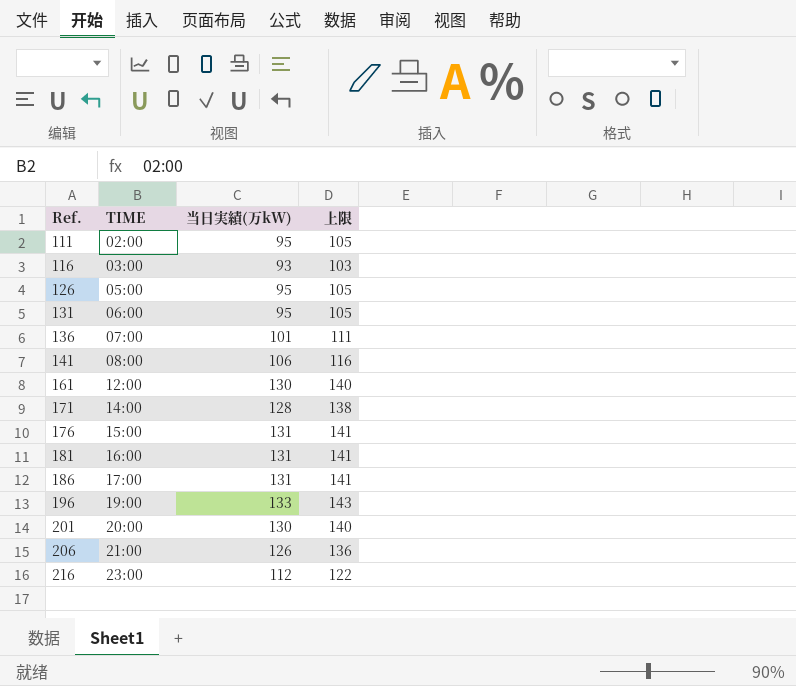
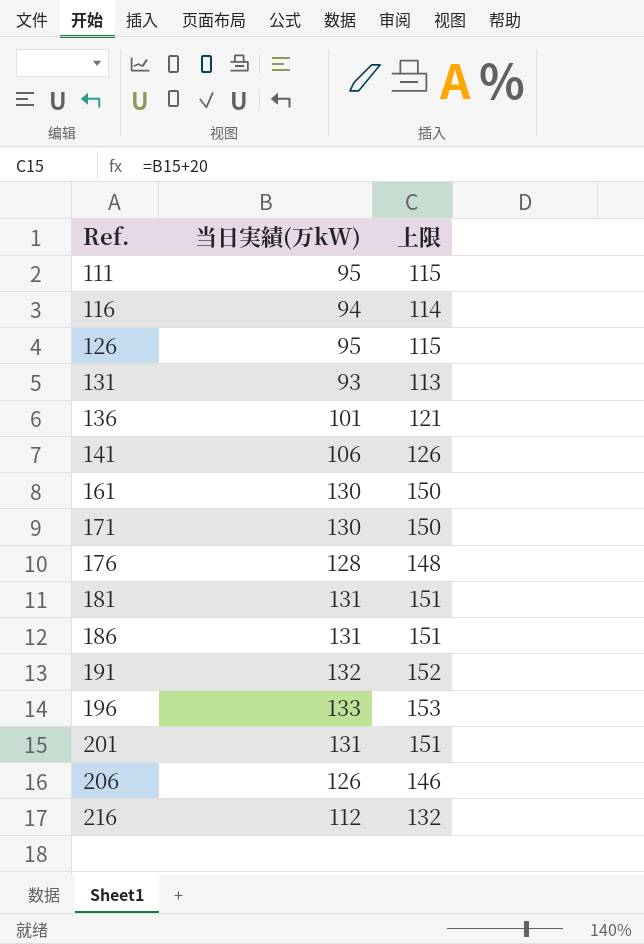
column TIME | position: 2 -> none
column 上限 | formula: [当日実績(万kW)] + 10 -> [当日実績(万kW)] + 20
116 | 当日実績(万kW): 93 -> 94
131 | 当日実績(万kW): 95 -> 93
171 | 当日実績(万kW): 128 -> 130
176 | 当日実績(万kW): 131 -> 128
row 191: none -> 132 | 152
201 | 当日実績(万kW): 130 -> 131

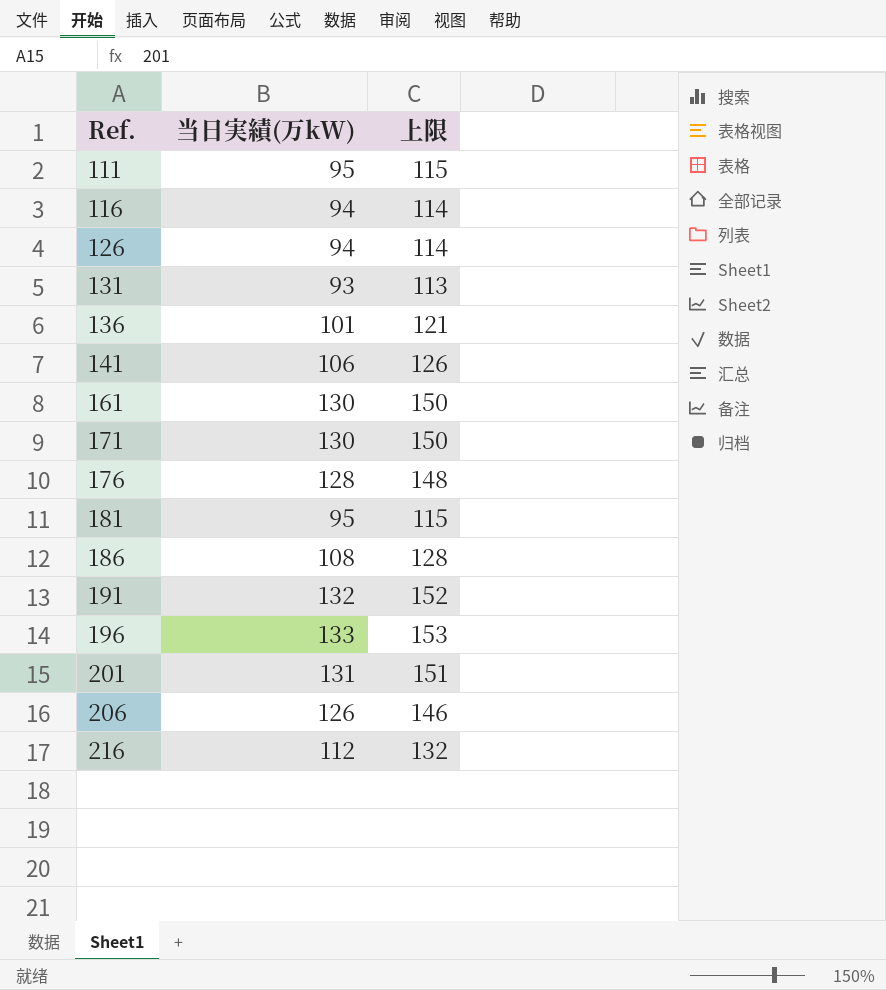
126 | 当日実績(万kW): 95 -> 94
126 | 上限: 115 -> 114
181 | 当日実績(万kW): 131 -> 95
181 | 上限: 151 -> 115
186 | 当日実績(万kW): 131 -> 108
186 | 上限: 151 -> 128

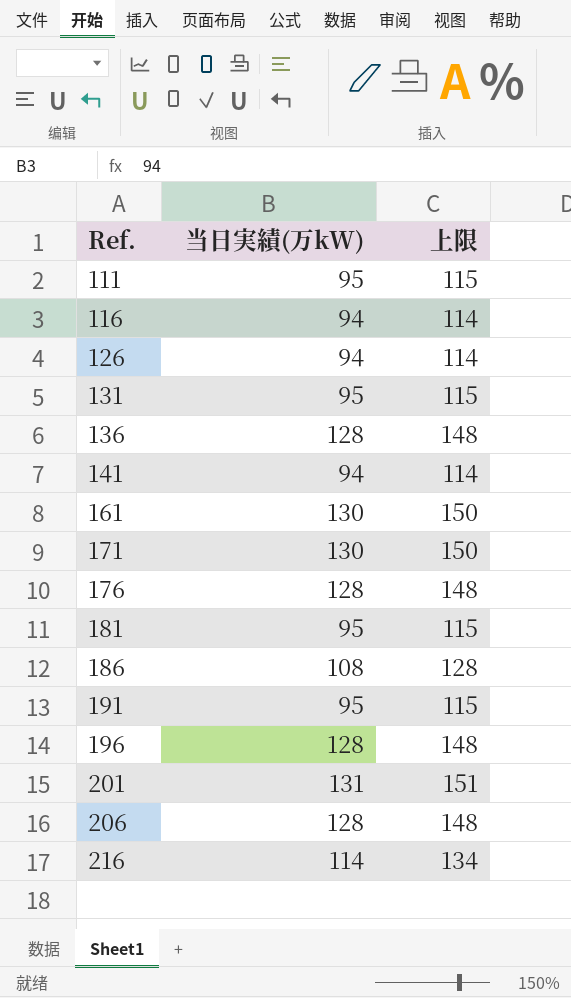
131 | 当日実績(万kW): 93 -> 95
131 | 上限: 113 -> 115
136 | 当日実績(万kW): 101 -> 128
136 | 上限: 121 -> 148
141 | 当日実績(万kW): 106 -> 94
141 | 上限: 126 -> 114
191 | 当日実績(万kW): 132 -> 95
191 | 上限: 152 -> 115
196 | 当日実績(万kW): 133 -> 128
196 | 上限: 153 -> 148
206 | 当日実績(万kW): 126 -> 128
206 | 上限: 146 -> 148
216 | 当日実績(万kW): 112 -> 114
216 | 上限: 132 -> 134

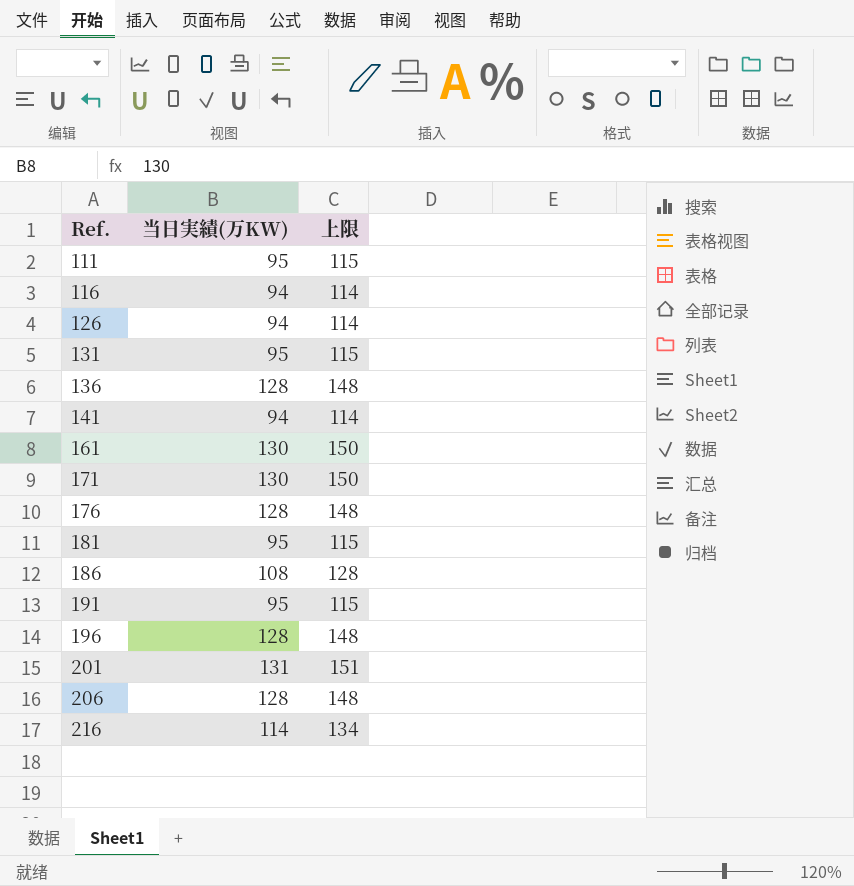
column name: 当日実績(万kW) -> 当日実績(万KW)

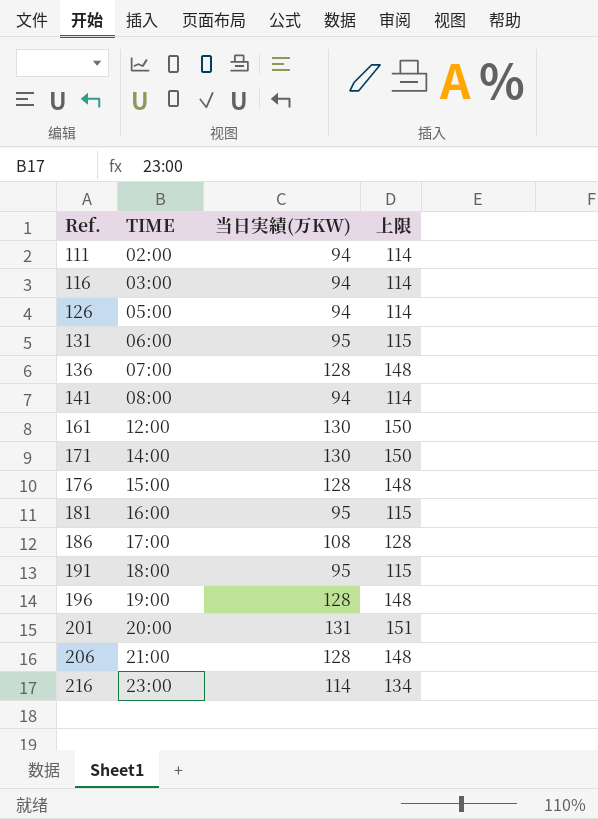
column TIME | position: none -> 2
111 | 当日実績(万KW): 95 -> 94
111 | 上限: 115 -> 114

